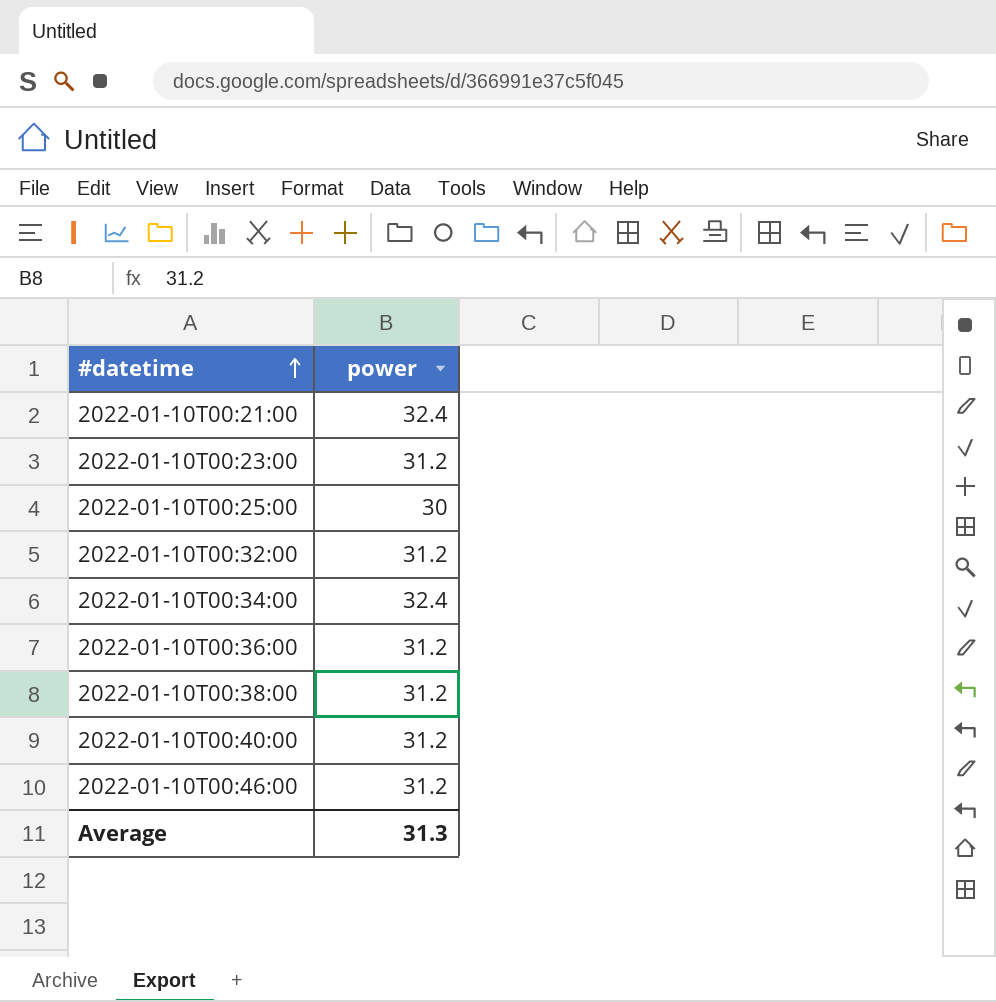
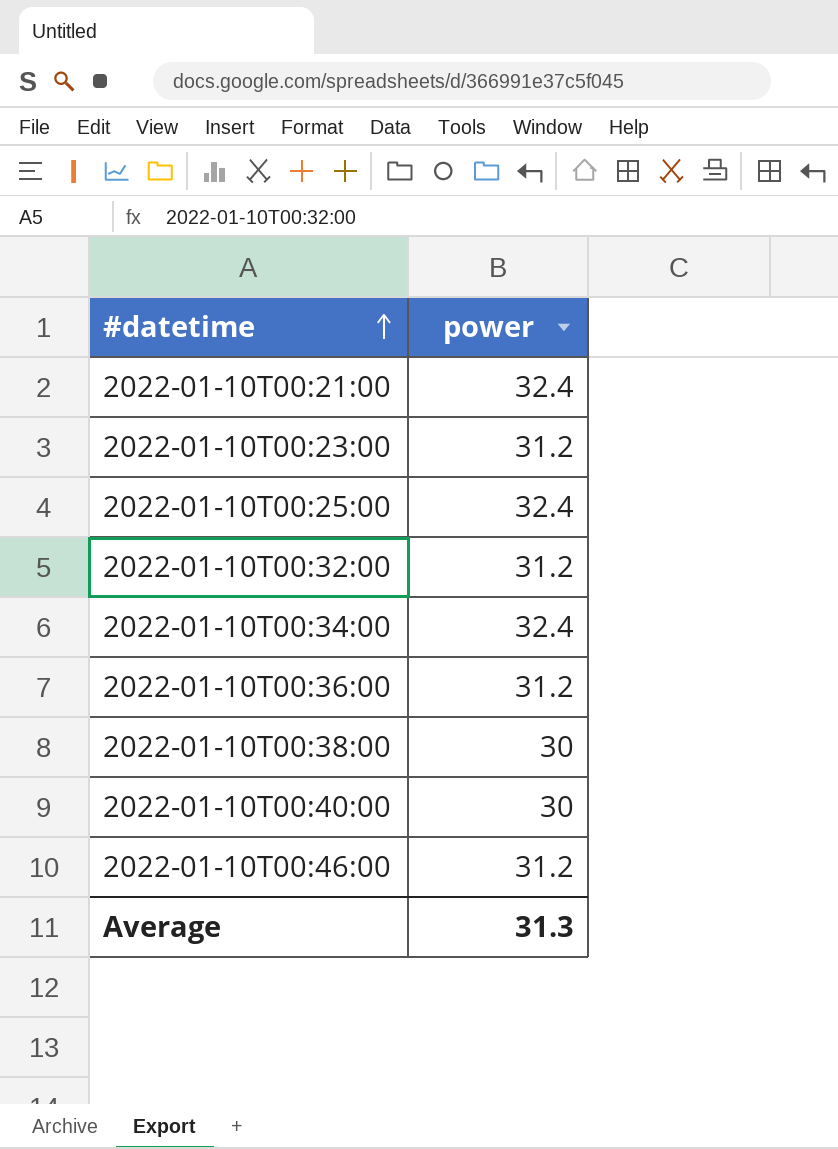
2022-01-10T00:25:00 | power: 30 -> 32.4
2022-01-10T00:38:00 | power: 31.2 -> 30
2022-01-10T00:40:00 | power: 31.2 -> 30

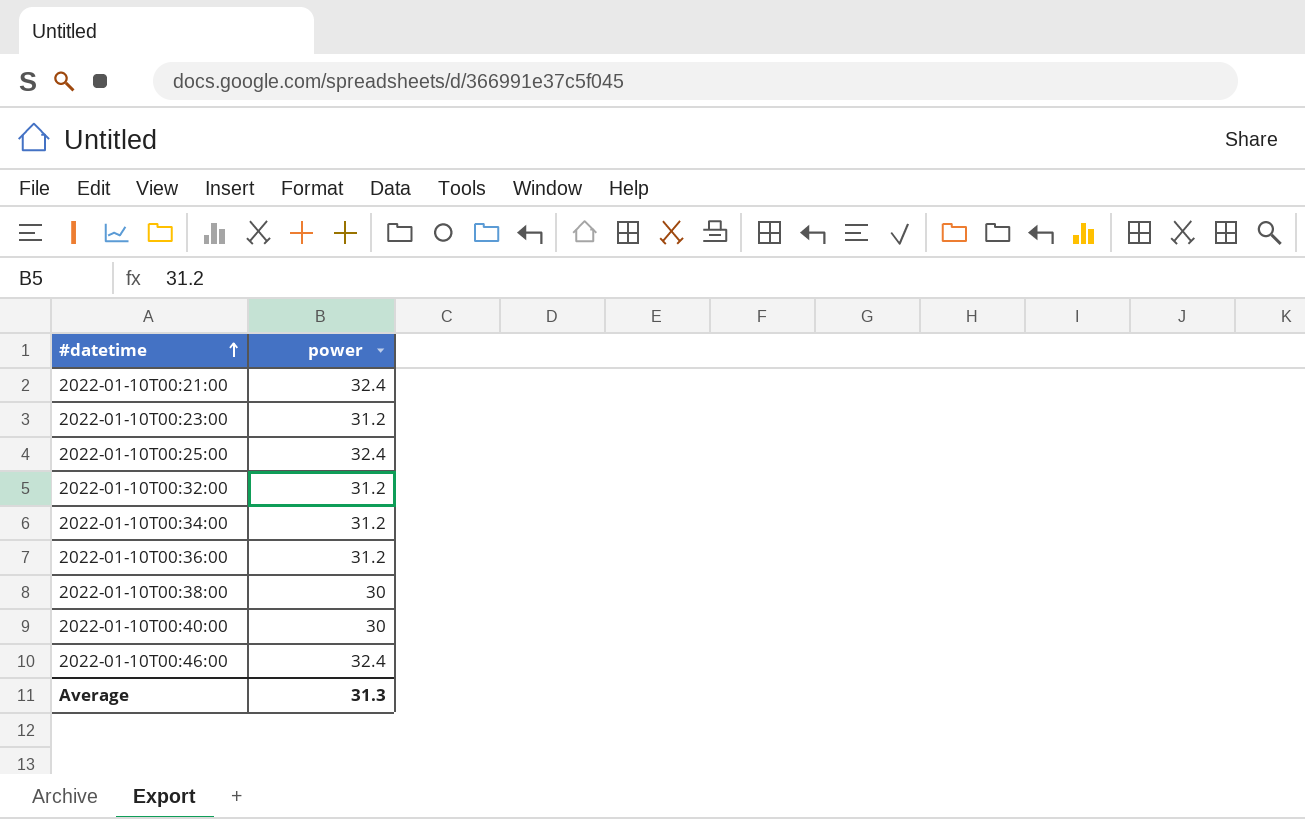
2022-01-10T00:34:00 | power: 32.4 -> 31.2
2022-01-10T00:46:00 | power: 31.2 -> 32.4

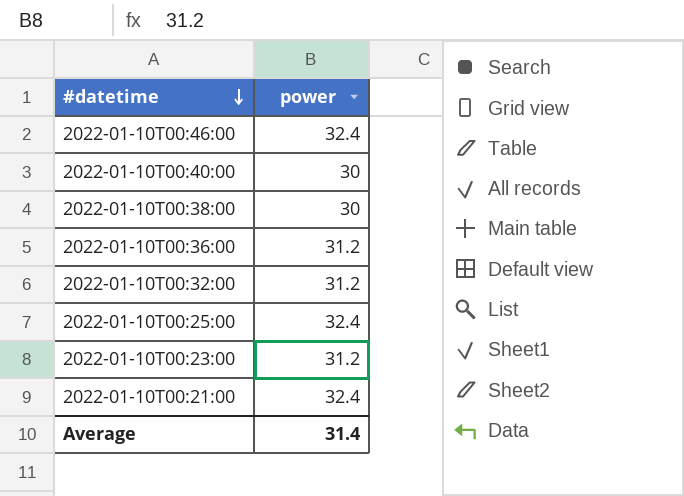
row order: #datetime ascending -> #datetime descending
row 2022-01-10T00:34:00: 31.2 -> none
Average | power: 31.3 -> 31.4

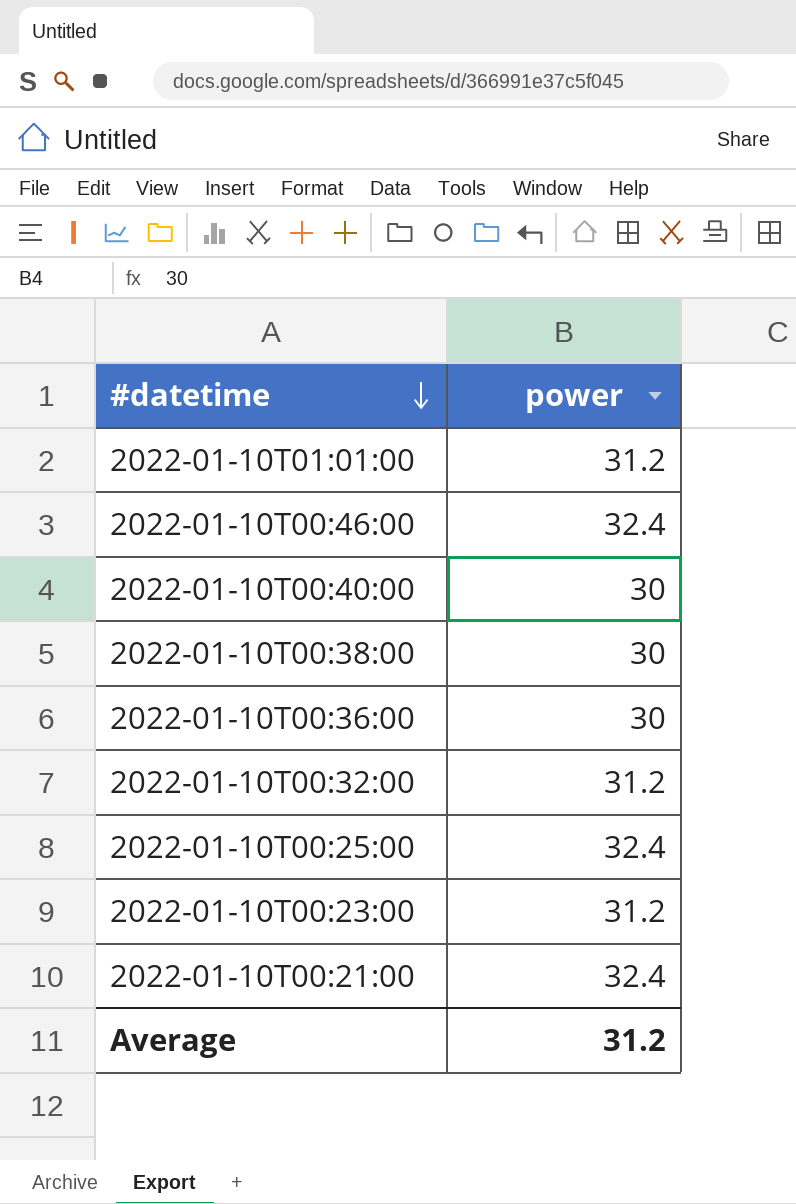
row 2022-01-10T01:01:00: none -> 31.2
2022-01-10T00:36:00 | power: 31.2 -> 30
Average | power: 31.4 -> 31.2

